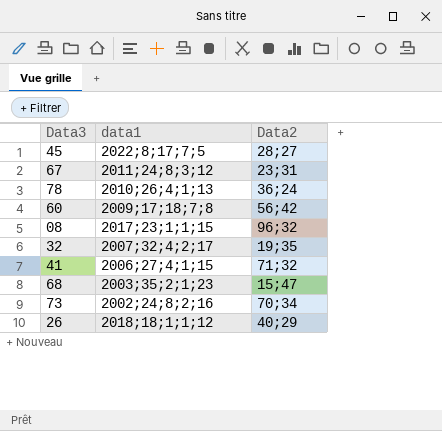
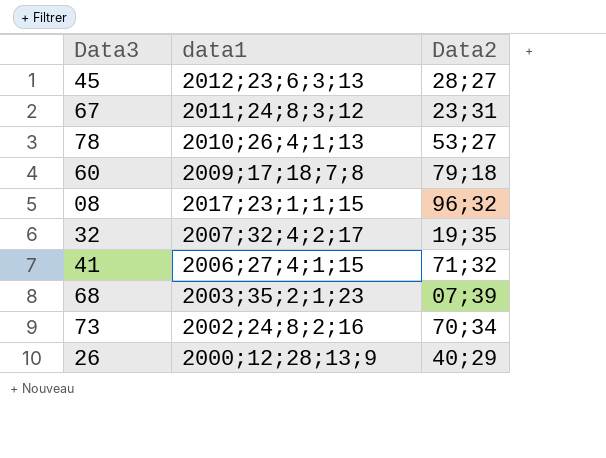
45 | data1: 2022;8;17;7;5 -> 2012;23;6;3;13
78 | Data2: 36;24 -> 53;27
60 | Data2: 56;42 -> 79;18
68 | Data2: 15;47 -> 07;39
26 | data1: 2018;18;1;1;12 -> 2000;12;28;13;9

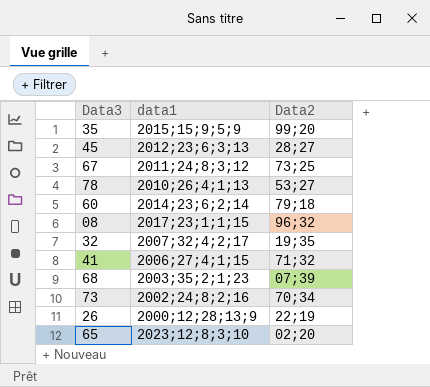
row 35: none -> 2015;15;9;5;9 | 99;20
67 | Data2: 23;31 -> 73;25
60 | data1: 2009;17;18;7;8 -> 2014;23;6;2;14
26 | Data2: 40;29 -> 22;19
row 65: none -> 2023;12;8;3;10 | 02;20

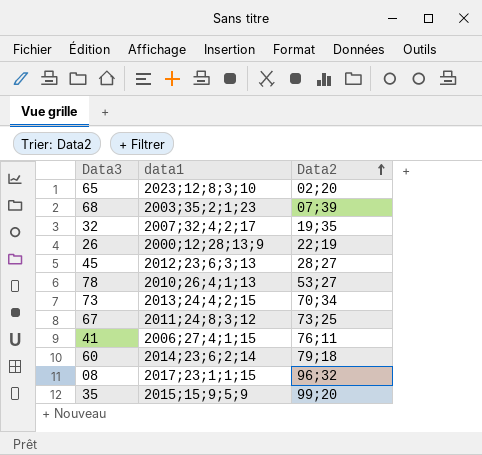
row order: none -> Data2 ascending
73 | data1: 2002;24;8;2;16 -> 2013;24;4;2;15
41 | Data2: 71;32 -> 76;11

